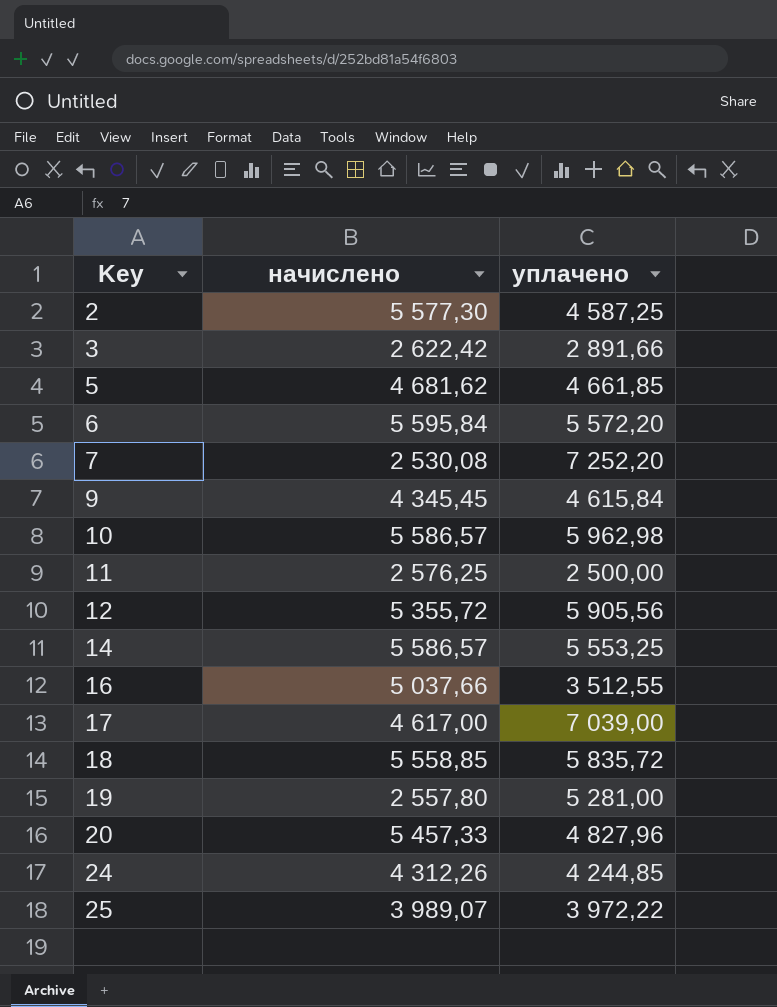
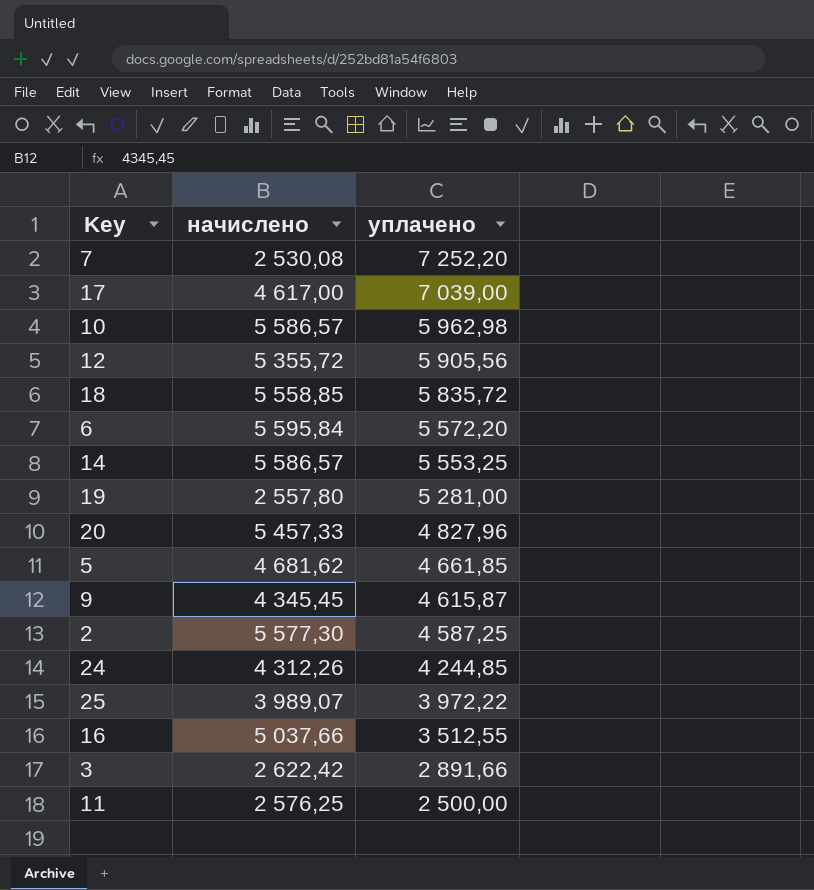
row order: Key ascending -> уплачено descending
9 | уплачено: 4 615,84 -> 4 615,87

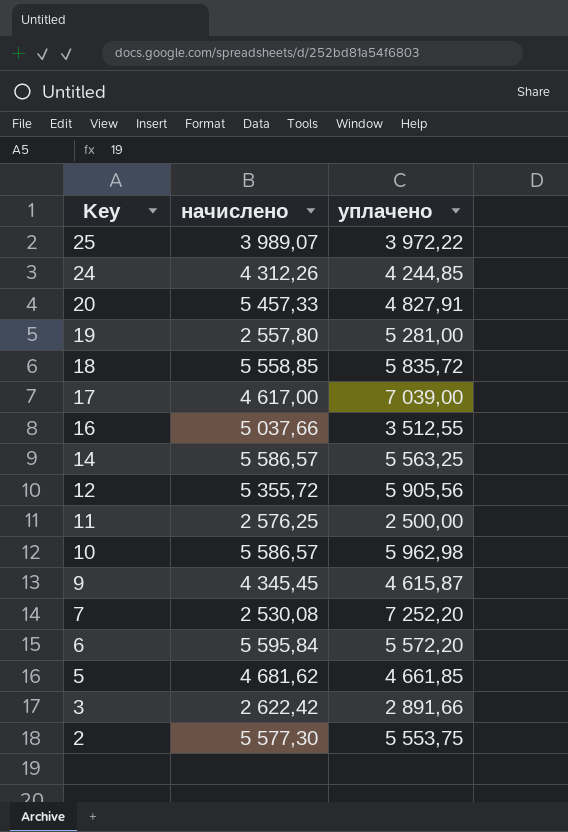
row order: уплачено descending -> Key descending
20 | уплачено: 4 827,96 -> 4 827,91
14 | уплачено: 5 553,25 -> 5 563,25
2 | уплачено: 4 587,25 -> 5 553,75

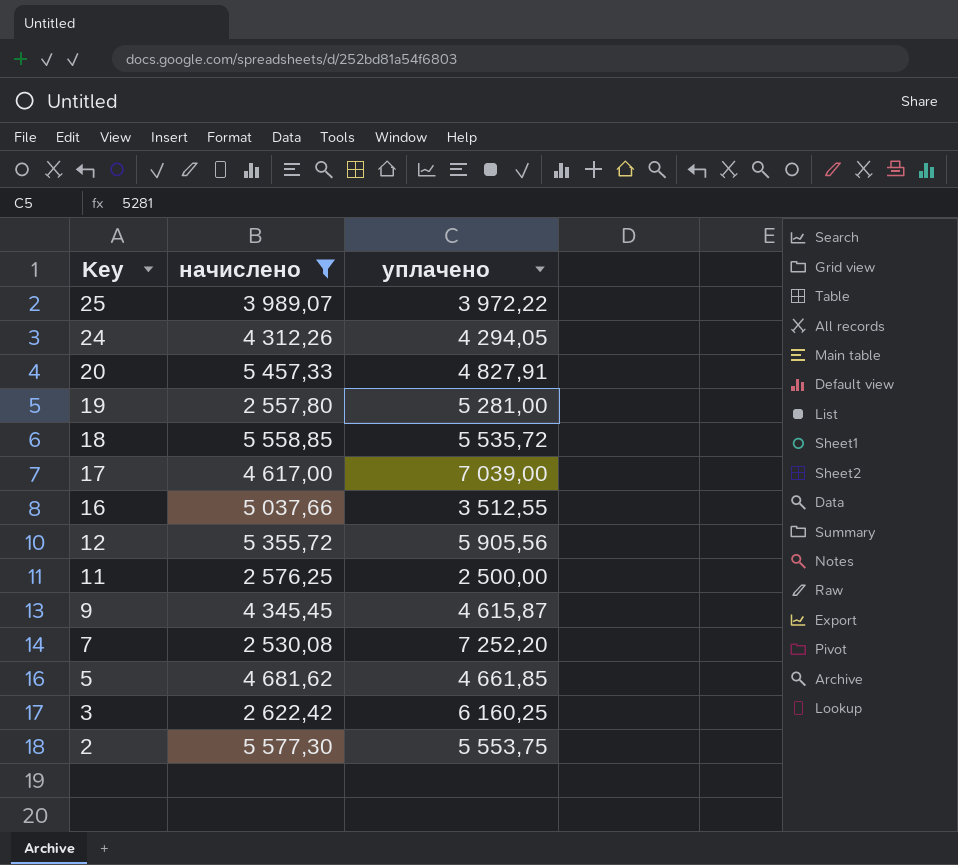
filter: none -> начислено <= 5 577,30
24 | уплачено: 4 244,85 -> 4 294,05
18 | уплачено: 5 835,72 -> 5 535,72
3 | уплачено: 2 891,66 -> 6 160,25

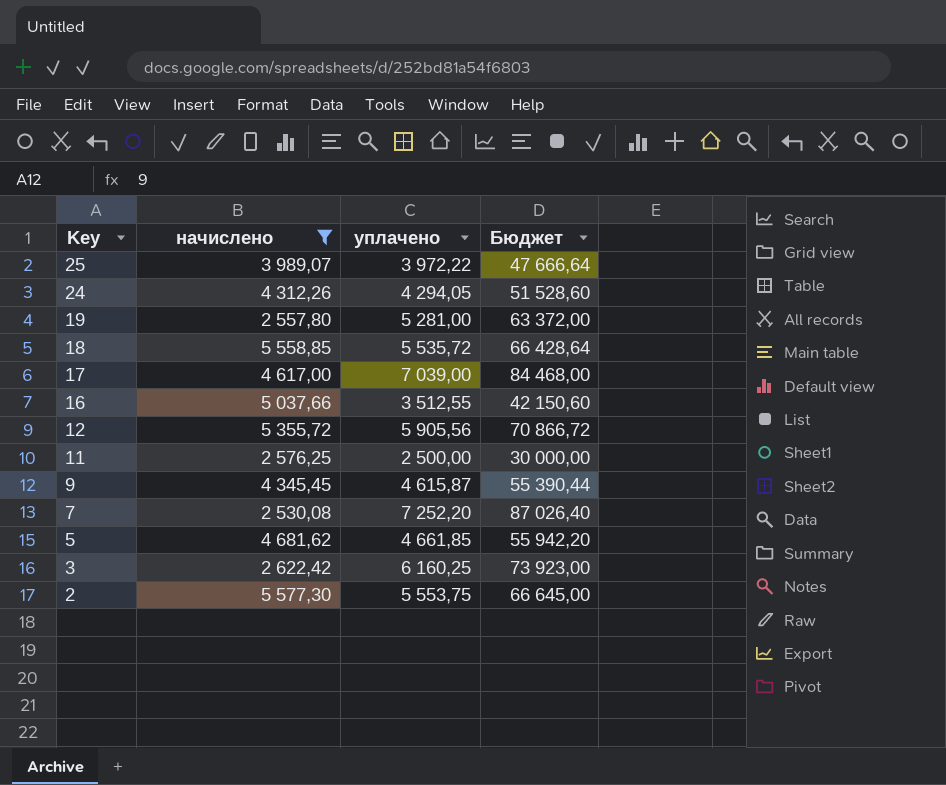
column Бюджет | formula: none -> [уплачено] * 12
row 20: 5 457,33 | 4 827,91 -> none

